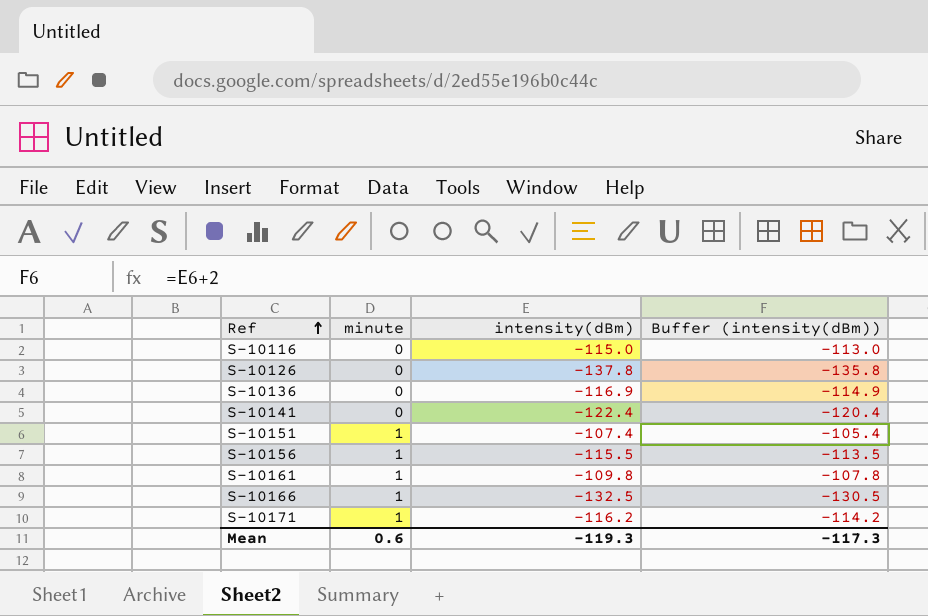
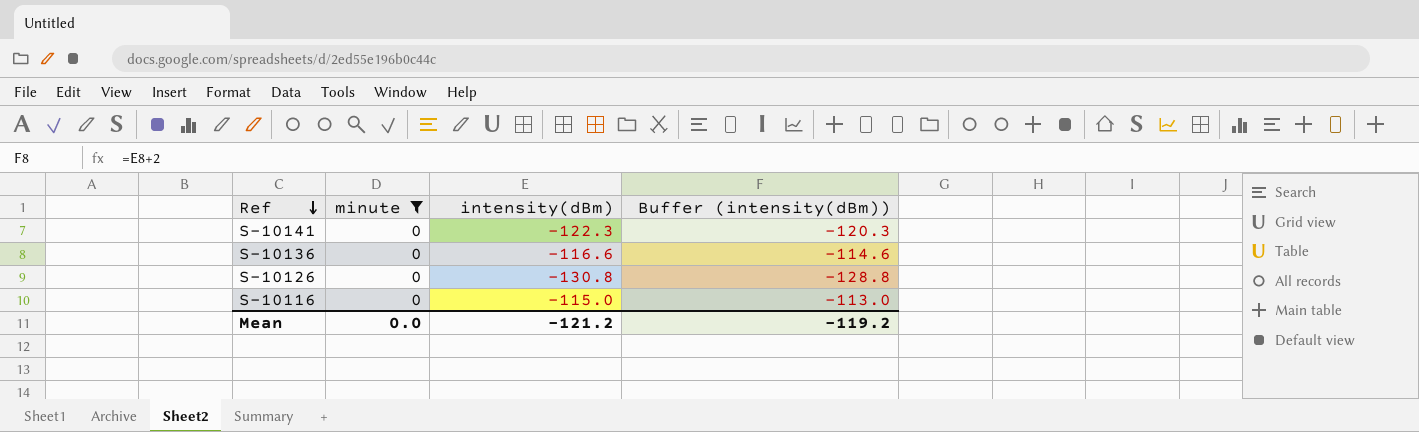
filter: none -> minute = 0
row order: Ref ascending -> Ref descending
S-10141 | intensity(dBm): -122.4 -> -122.3
S-10141 | Buffer (intensity(dBm)): -120.4 -> -120.3
S-10136 | intensity(dBm): -116.9 -> -116.6
S-10136 | Buffer (intensity(dBm)): -114.9 -> -114.6
S-10126 | intensity(dBm): -137.8 -> -130.8
S-10126 | Buffer (intensity(dBm)): -135.8 -> -128.8
Mean | minute: 0.6 -> 0.0
Mean | intensity(dBm): -119.3 -> -121.2
Mean | Buffer (intensity(dBm)): -117.3 -> -119.2

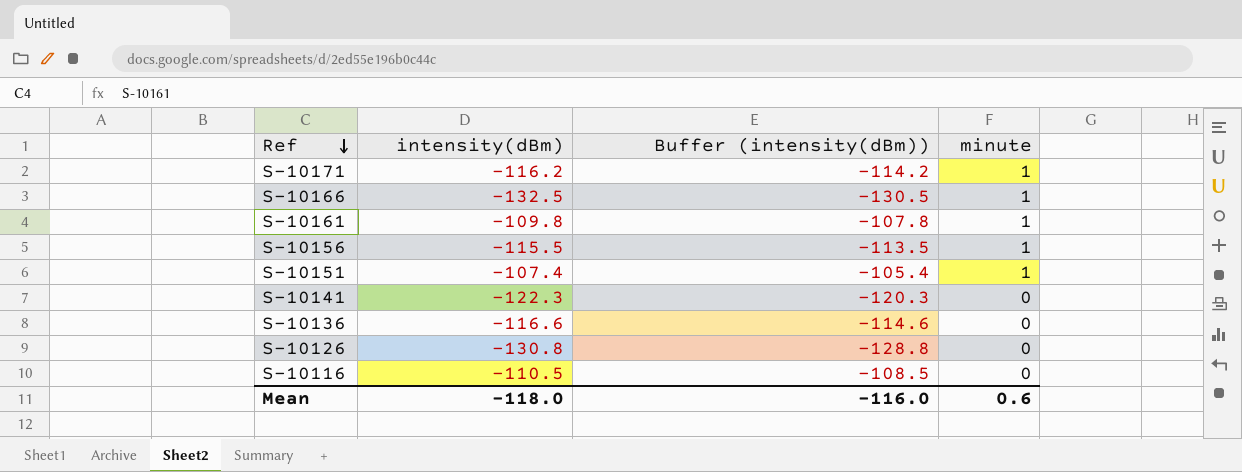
filter: minute = 0 -> none
column minute | position: 2 -> 4
S-10116 | intensity(dBm): -115.0 -> -110.5
S-10116 | Buffer (intensity(dBm)): -113.0 -> -108.5
Mean | intensity(dBm): -121.2 -> -118.0
Mean | Buffer (intensity(dBm)): -119.2 -> -116.0
Mean | minute: 0.0 -> 0.6

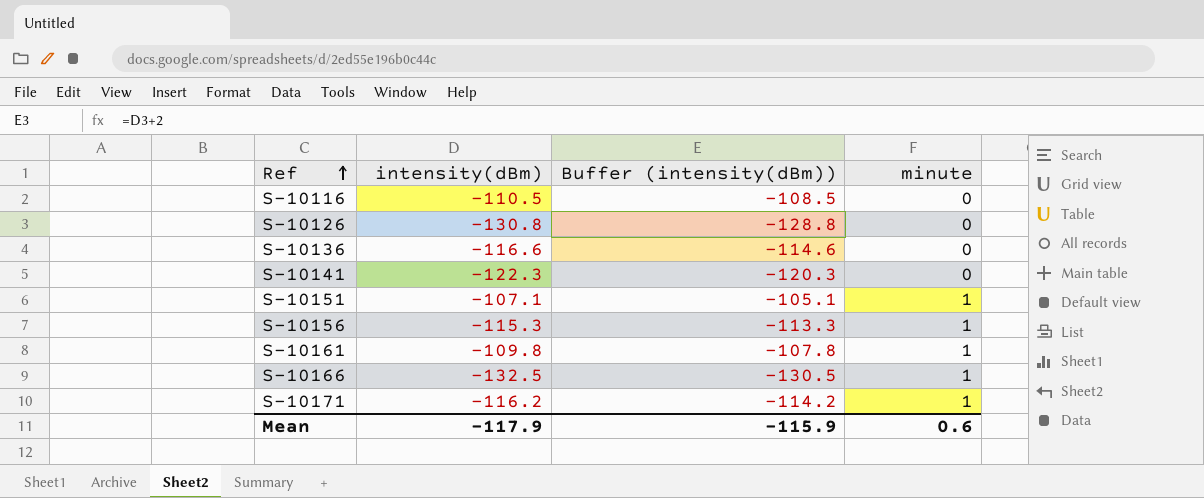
row order: Ref descending -> Ref ascending
S-10151 | intensity(dBm): -107.4 -> -107.1
S-10151 | Buffer (intensity(dBm)): -105.4 -> -105.1
S-10156 | intensity(dBm): -115.5 -> -115.3
S-10156 | Buffer (intensity(dBm)): -113.5 -> -113.3
Mean | intensity(dBm): -118.0 -> -117.9
Mean | Buffer (intensity(dBm)): -116.0 -> -115.9

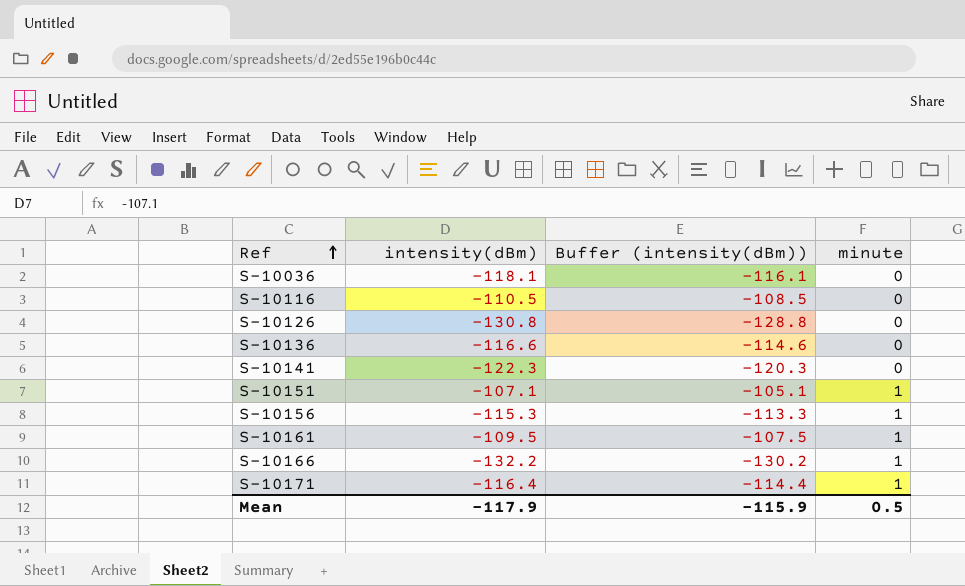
row S-10036: none -> -118.1 | -116.1 | 0
S-10161 | intensity(dBm): -109.8 -> -109.5
S-10161 | Buffer (intensity(dBm)): -107.8 -> -107.5
S-10166 | intensity(dBm): -132.5 -> -132.2
S-10166 | Buffer (intensity(dBm)): -130.5 -> -130.2
S-10171 | intensity(dBm): -116.2 -> -116.4
S-10171 | Buffer (intensity(dBm)): -114.2 -> -114.4
Mean | minute: 0.6 -> 0.5

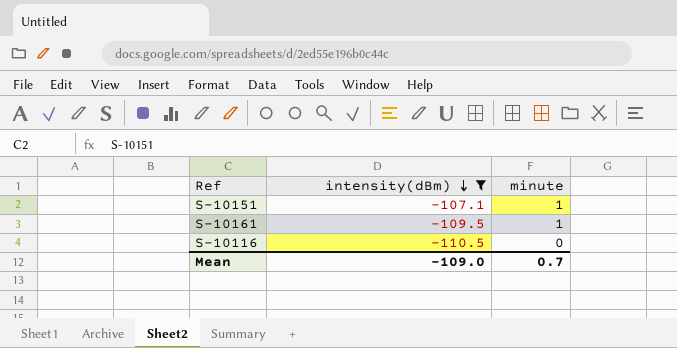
filter: none -> intensity(dBm) >= -110.5
row order: Ref ascending -> intensity(dBm) descending
column Buffer (intensity(dBm)) | formula: [intensity(dBm)] + 2 -> none
Mean | intensity(dBm): -117.9 -> -109.0
Mean | minute: 0.5 -> 0.7

